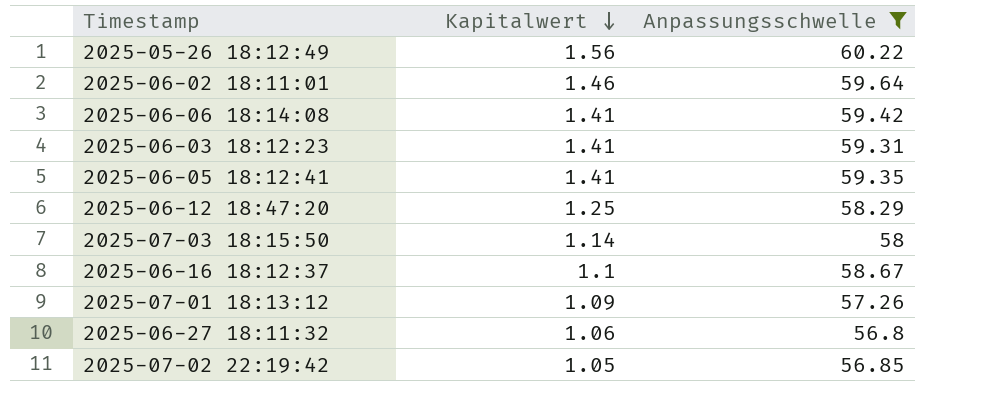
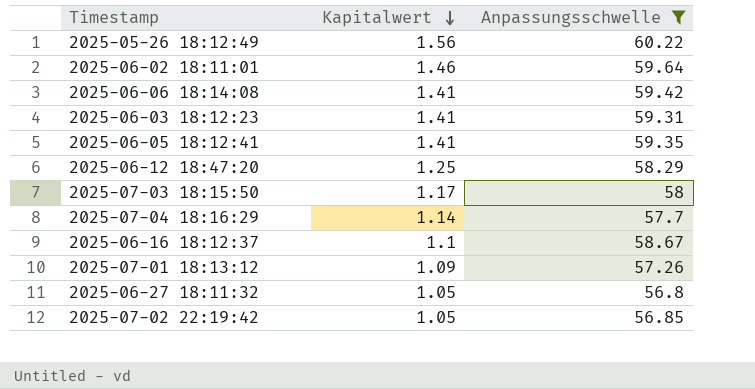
2025-07-03 18:15:50 | Kapitalwert: 1.14 -> 1.17
row 2025-07-04 18:16:29: none -> 1.14 | 57.7
2025-06-27 18:11:32 | Kapitalwert: 1.06 -> 1.05

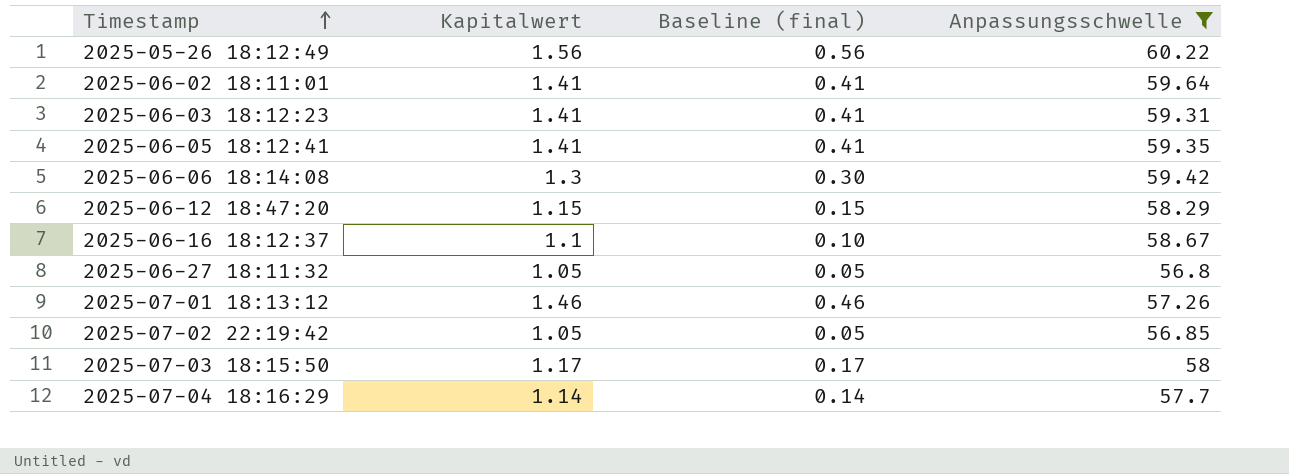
row order: Kapitalwert descending -> Timestamp ascending
column Baseline (final) | formula: none -> [Kapitalwert] - 1
2025-06-02 18:11:01 | Kapitalwert: 1.46 -> 1.41
2025-06-06 18:14:08 | Kapitalwert: 1.41 -> 1.3
2025-06-12 18:47:20 | Kapitalwert: 1.25 -> 1.15
2025-07-01 18:13:12 | Kapitalwert: 1.09 -> 1.46

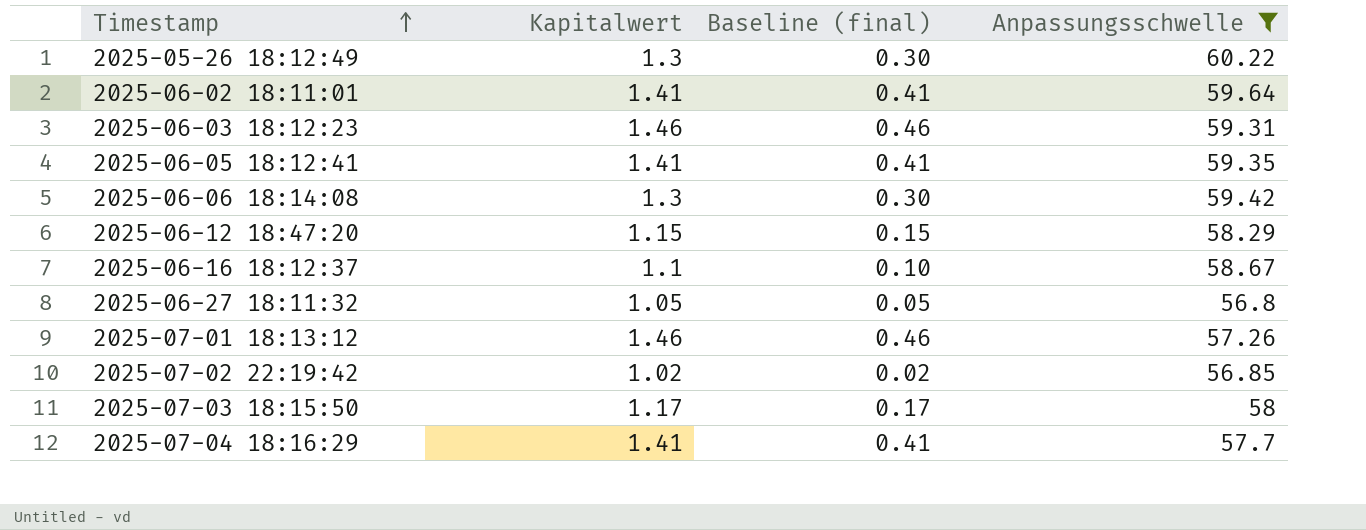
2025-05-26 18:12:49 | Kapitalwert: 1.56 -> 1.3
2025-05-26 18:12:49 | Baseline (final): 0.56 -> 0.30
2025-06-03 18:12:23 | Kapitalwert: 1.41 -> 1.46
2025-06-03 18:12:23 | Baseline (final): 0.41 -> 0.46
2025-07-02 22:19:42 | Kapitalwert: 1.05 -> 1.02
2025-07-02 22:19:42 | Baseline (final): 0.05 -> 0.02
2025-07-04 18:16:29 | Kapitalwert: 1.14 -> 1.41
2025-07-04 18:16:29 | Baseline (final): 0.14 -> 0.41

